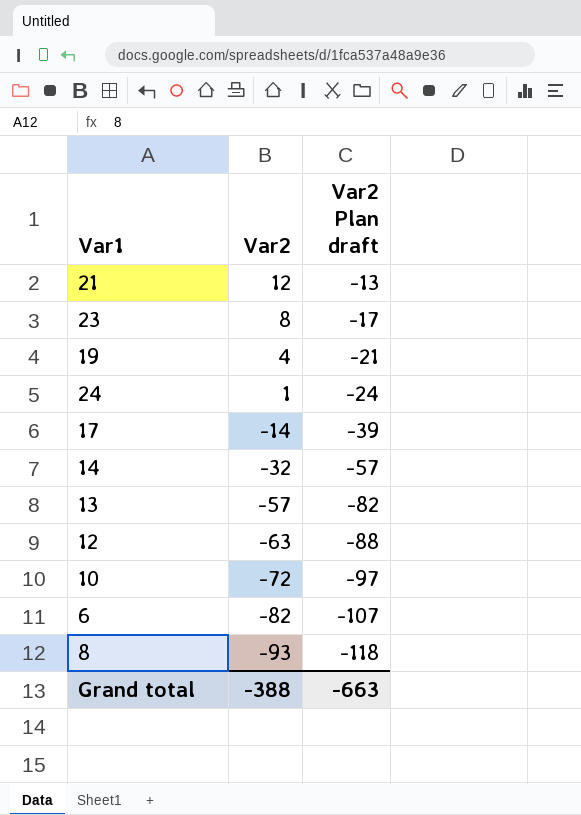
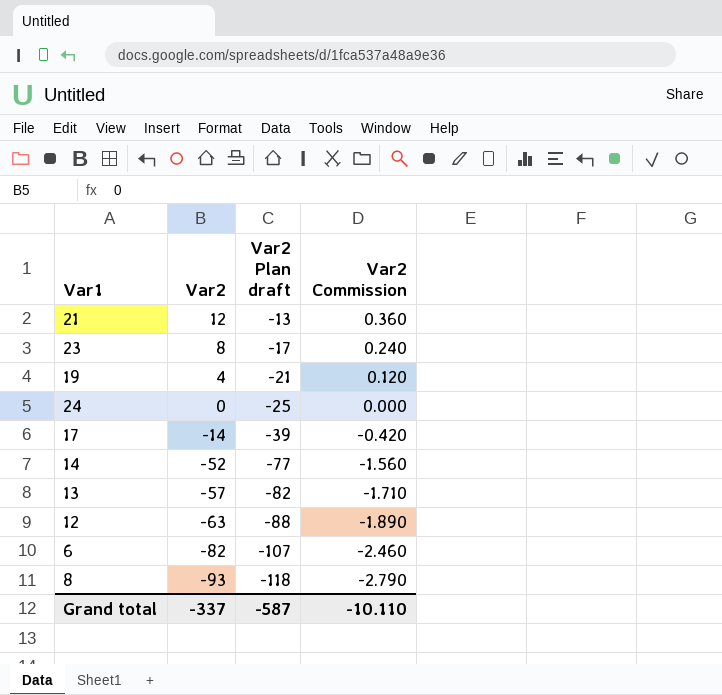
column Var2 Commission | formula: none -> [Var2] * 0.03
row 10: -72 | -97 -> none
24 | Var2: 1 -> 0
24 | Var2 Plan draft: -24 -> -25
14 | Var2: -32 -> -52
14 | Var2 Plan draft: -57 -> -77
Grand total | Var2: -388 -> -337
Grand total | Var2 Plan draft: -663 -> -587

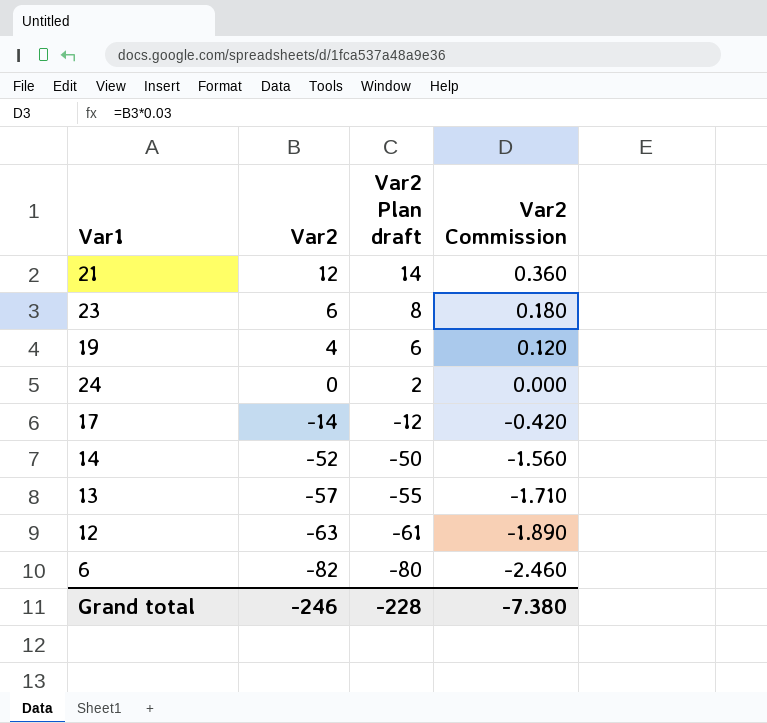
column Var2 Plan draft | formula: [Var2] - 25 -> [Var2] + 2
row 8: -93 | -118 | -2.790 -> none
23 | Var2: 8 -> 6
23 | Var2 Commission: 0.240 -> 0.180
Grand total | Var2: -337 -> -246
Grand total | Var2 Plan draft: -587 -> -228
Grand total | Var2 Commission: -10.110 -> -7.380

